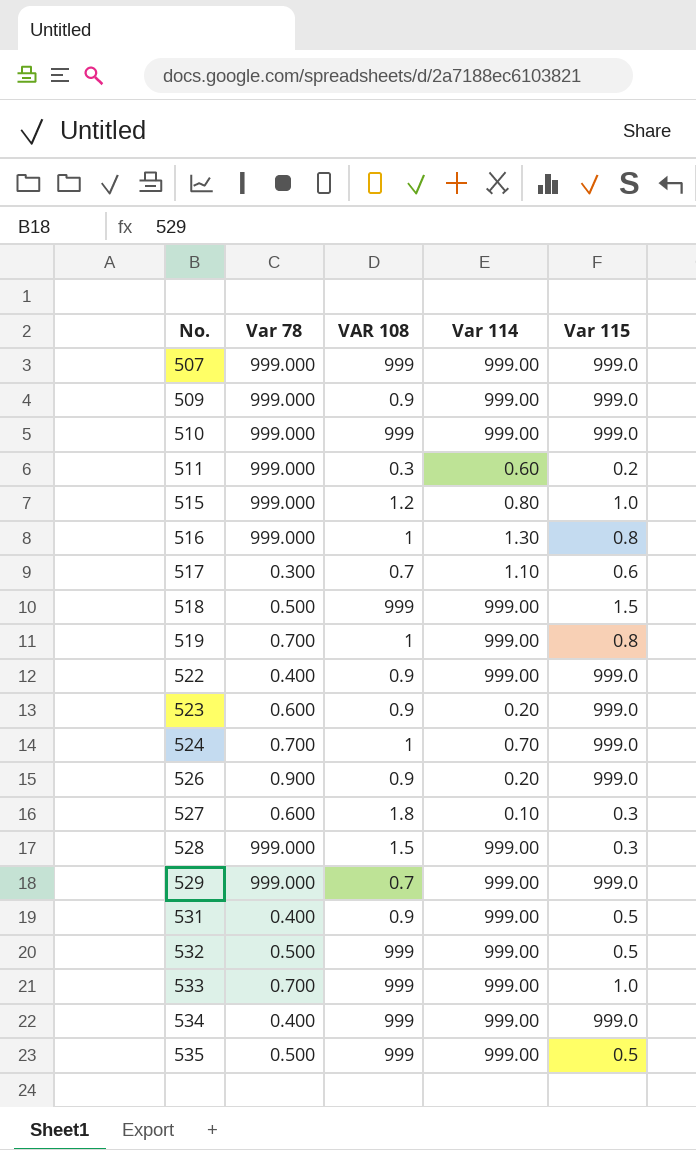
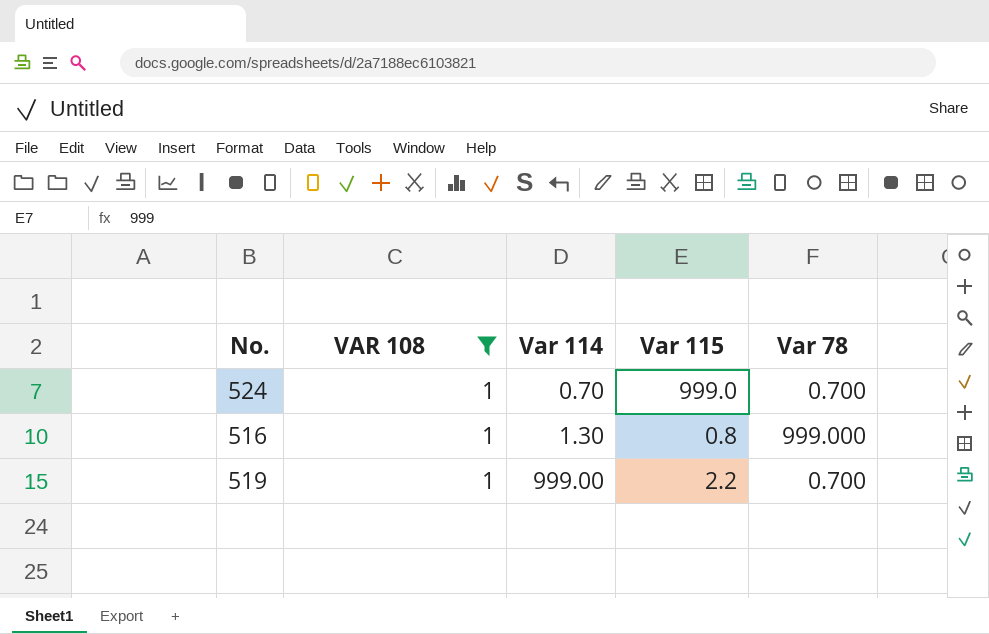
filter: none -> VAR 108 = 1
row order: No. ascending -> Var 114 ascending
column Var 78 | position: 2 -> 5
519 | Var 115: 0.8 -> 2.2

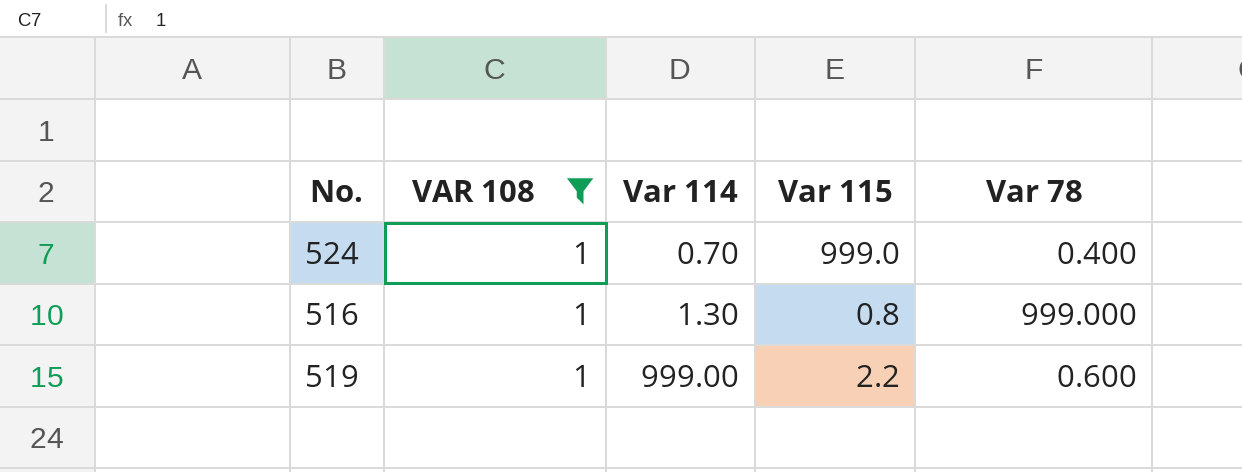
524 | Var 78: 0.700 -> 0.400
519 | Var 78: 0.700 -> 0.600

